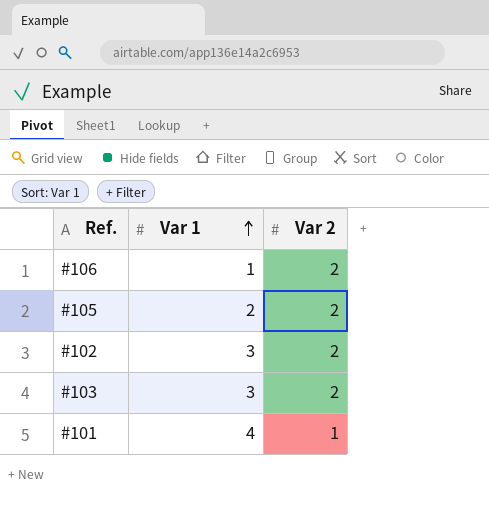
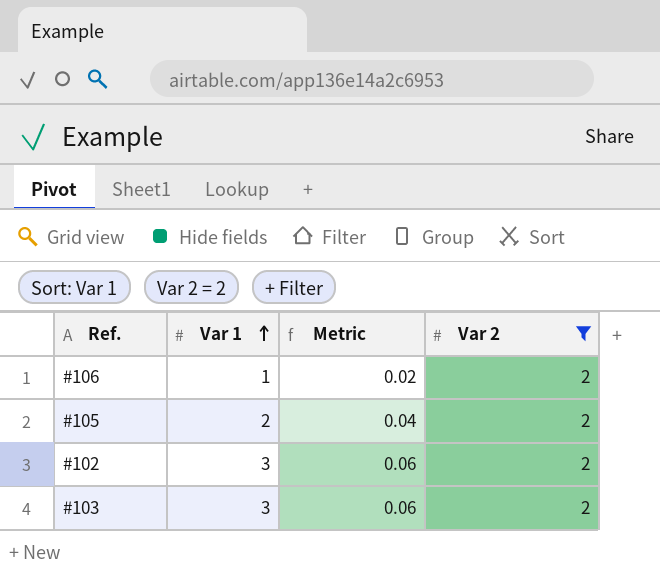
filter: none -> Var 2 = 2
column Metric | formula: none -> [Var 1] * 0.02

